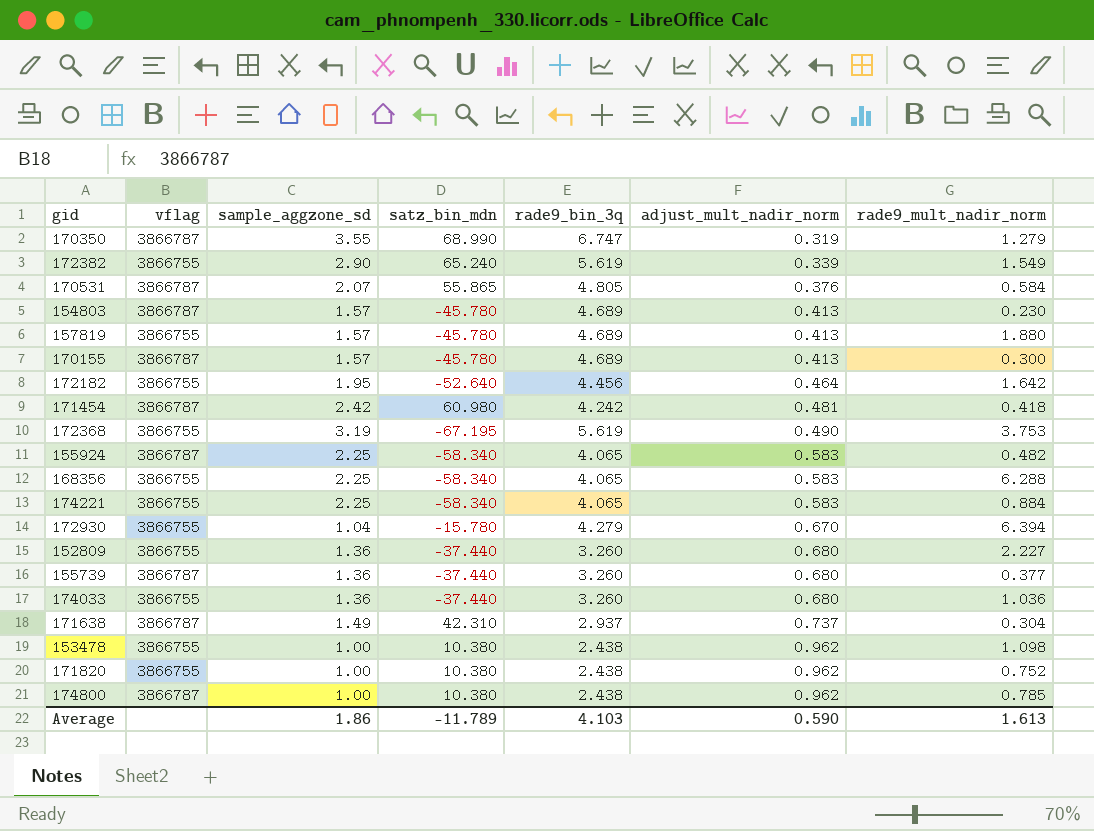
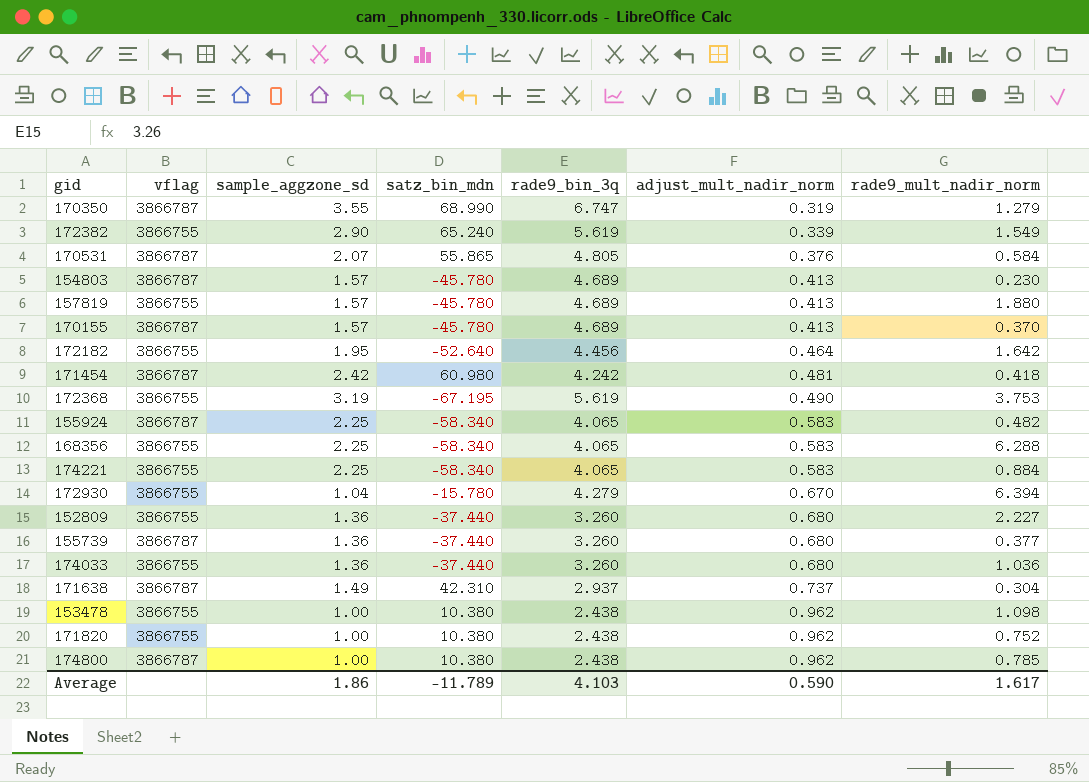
170155 | rade9_mult_nadir_norm: 0.300 -> 0.370
Average | rade9_mult_nadir_norm: 1.613 -> 1.617

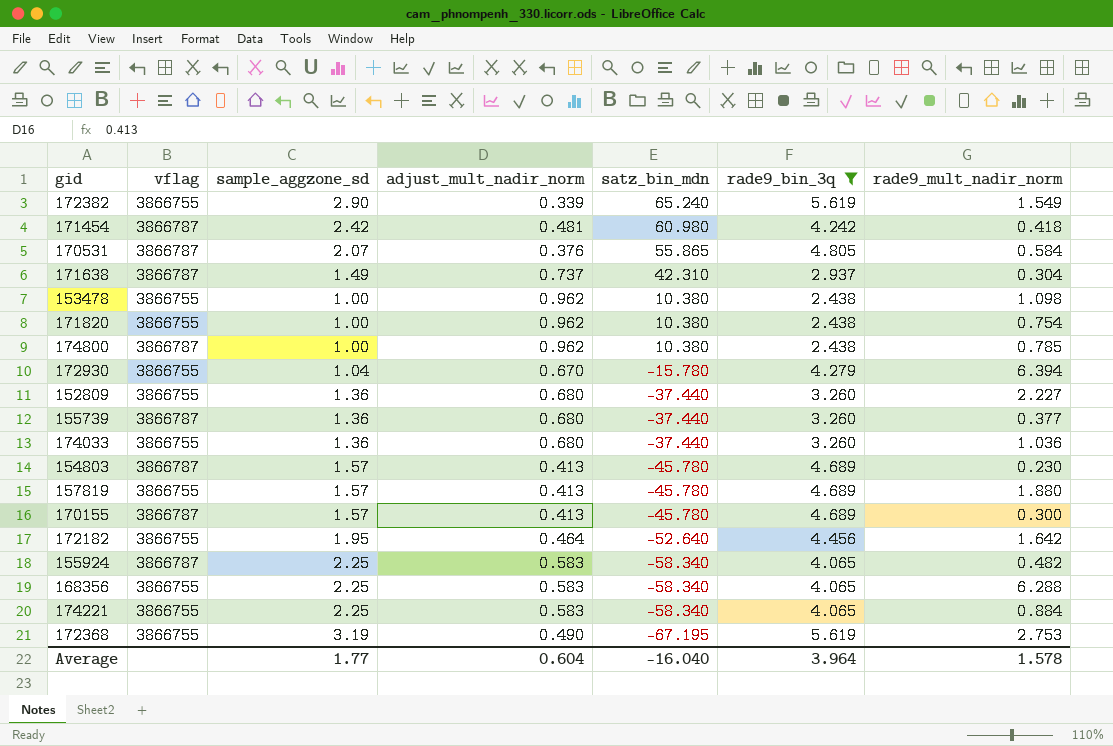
filter: none -> rade9_bin_3q != 6.747
row order: adjust_mult_nadir_norm ascending -> satz_bin_mdn descending
column adjust_mult_nadir_norm | position: 6 -> 4
171820 | rade9_mult_nadir_norm: 0.752 -> 0.754
170155 | rade9_mult_nadir_norm: 0.370 -> 0.300
172368 | rade9_mult_nadir_norm: 3.753 -> 2.753
Average | sample_aggzone_sd: 1.86 -> 1.77
Average | adjust_mult_nadir_norm: 0.590 -> 0.604
Average | satz_bin_mdn: -11.789 -> -16.040
Average | rade9_bin_3q: 4.103 -> 3.964
Average | rade9_mult_nadir_norm: 1.617 -> 1.578

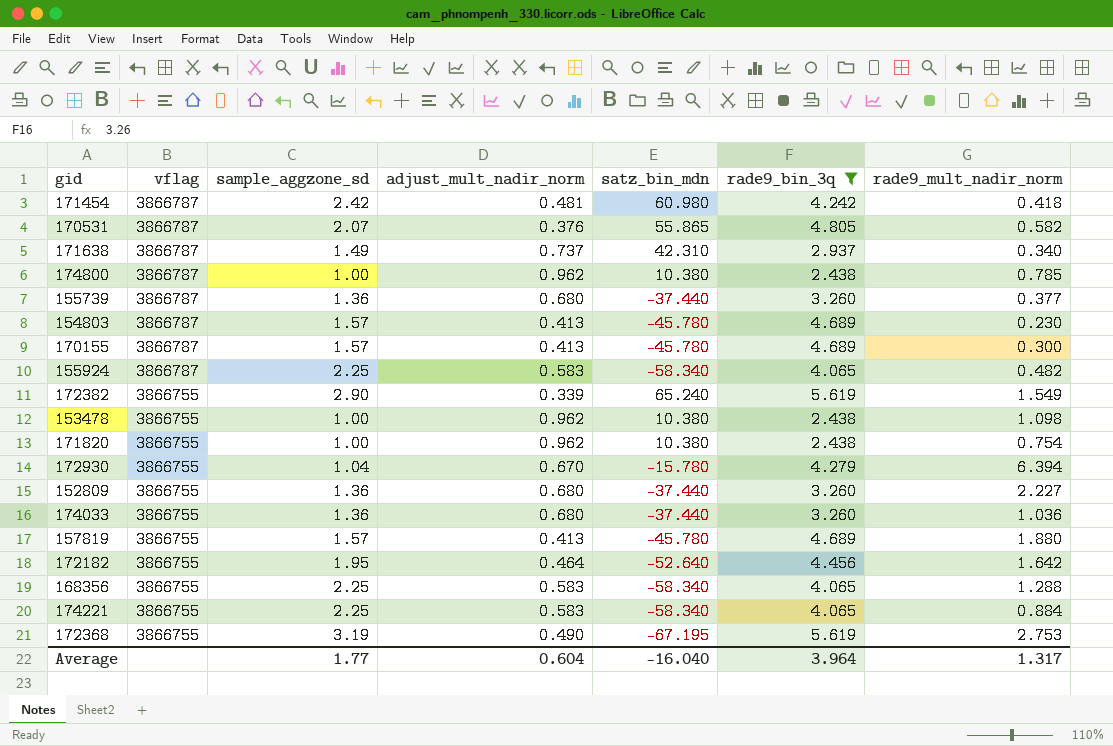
row order: satz_bin_mdn descending -> vflag descending
170531 | rade9_mult_nadir_norm: 0.584 -> 0.582
171638 | rade9_mult_nadir_norm: 0.304 -> 0.340
168356 | rade9_mult_nadir_norm: 6.288 -> 1.288
Average | rade9_mult_nadir_norm: 1.578 -> 1.317

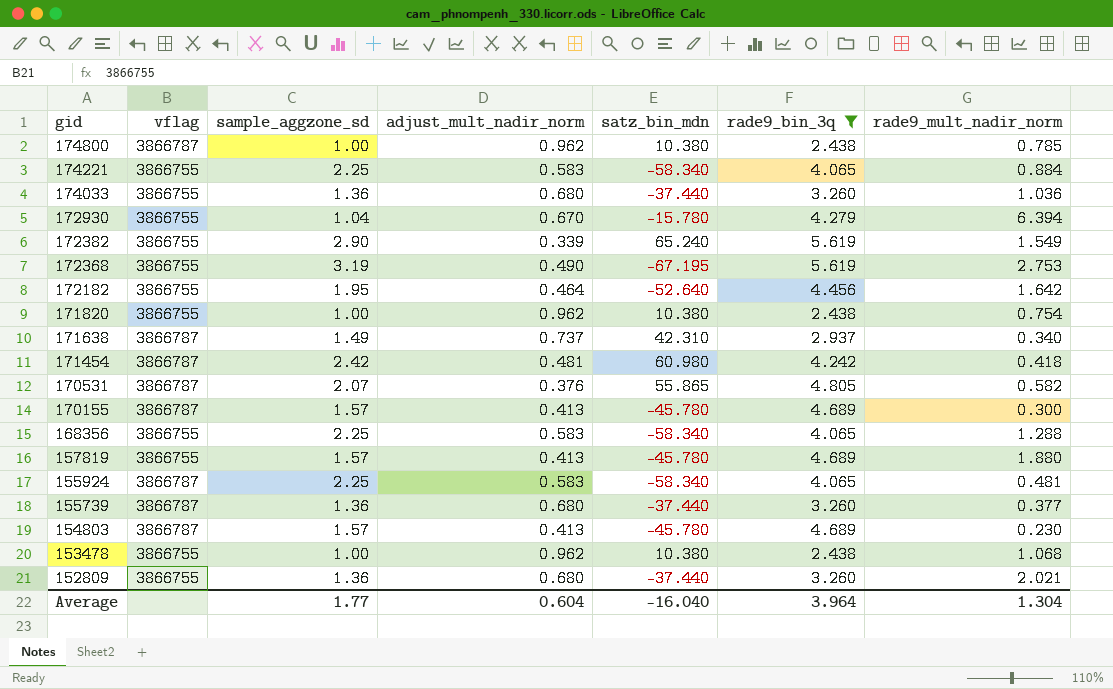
row order: vflag descending -> gid descending
155924 | rade9_mult_nadir_norm: 0.482 -> 0.481
153478 | rade9_mult_nadir_norm: 1.098 -> 1.068
152809 | rade9_mult_nadir_norm: 2.227 -> 2.021
Average | rade9_mult_nadir_norm: 1.317 -> 1.304

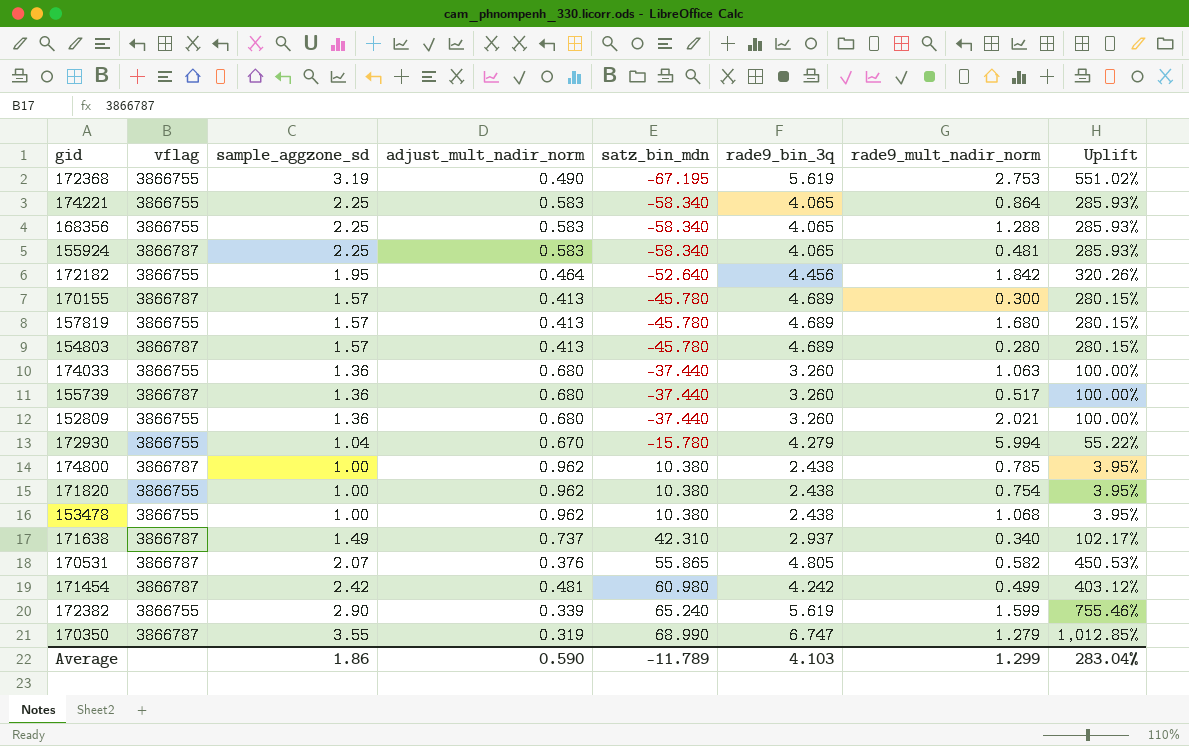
filter: rade9_bin_3q != 6.747 -> none
row order: gid descending -> satz_bin_mdn ascending
column Uplift | formula: none -> ([sample_aggzone_sd] - [adjust_mult_nadir_norm]) / [adjust_mult_nadir_norm]
174221 | rade9_mult_nadir_norm: 0.884 -> 0.864
172182 | rade9_mult_nadir_norm: 1.642 -> 1.842
157819 | rade9_mult_nadir_norm: 1.880 -> 1.680
154803 | rade9_mult_nadir_norm: 0.230 -> 0.280
174033 | rade9_mult_nadir_norm: 1.036 -> 1.063
155739 | rade9_mult_nadir_norm: 0.377 -> 0.517
172930 | rade9_mult_nadir_norm: 6.394 -> 5.994
171454 | rade9_mult_nadir_norm: 0.418 -> 0.499
172382 | rade9_mult_nadir_norm: 1.549 -> 1.599
Average | sample_aggzone_sd: 1.77 -> 1.86
Average | adjust_mult_nadir_norm: 0.604 -> 0.590
Average | satz_bin_mdn: -16.040 -> -11.789
Average | rade9_bin_3q: 3.964 -> 4.103
Average | rade9_mult_nadir_norm: 1.304 -> 1.299

